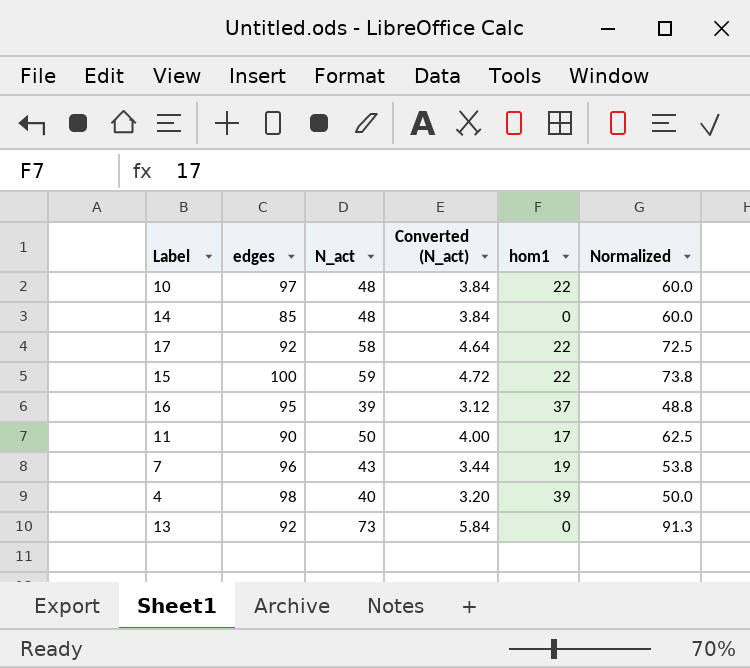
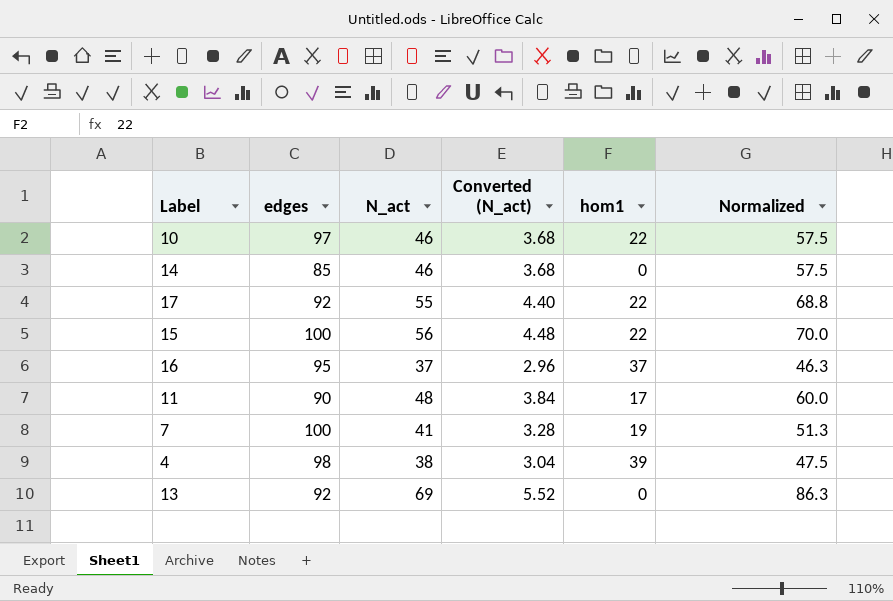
10 | N_act: 48 -> 46
10 | Converted (N_act): 3.84 -> 3.68
10 | Normalized: 60.0 -> 57.5
14 | N_act: 48 -> 46
14 | Converted (N_act): 3.84 -> 3.68
14 | Normalized: 60.0 -> 57.5
17 | N_act: 58 -> 55
17 | Converted (N_act): 4.64 -> 4.40
17 | Normalized: 72.5 -> 68.8
15 | N_act: 59 -> 56
15 | Converted (N_act): 4.72 -> 4.48
15 | Normalized: 73.8 -> 70.0
16 | N_act: 39 -> 37
16 | Converted (N_act): 3.12 -> 2.96
16 | Normalized: 48.8 -> 46.3
11 | N_act: 50 -> 48
11 | Converted (N_act): 4.00 -> 3.84
11 | Normalized: 62.5 -> 60.0
7 | edges: 96 -> 100
7 | N_act: 43 -> 41
7 | Converted (N_act): 3.44 -> 3.28
7 | Normalized: 53.8 -> 51.3
4 | N_act: 40 -> 38
4 | Converted (N_act): 3.20 -> 3.04
4 | Normalized: 50.0 -> 47.5
13 | N_act: 73 -> 69
13 | Converted (N_act): 5.84 -> 5.52
13 | Normalized: 91.3 -> 86.3

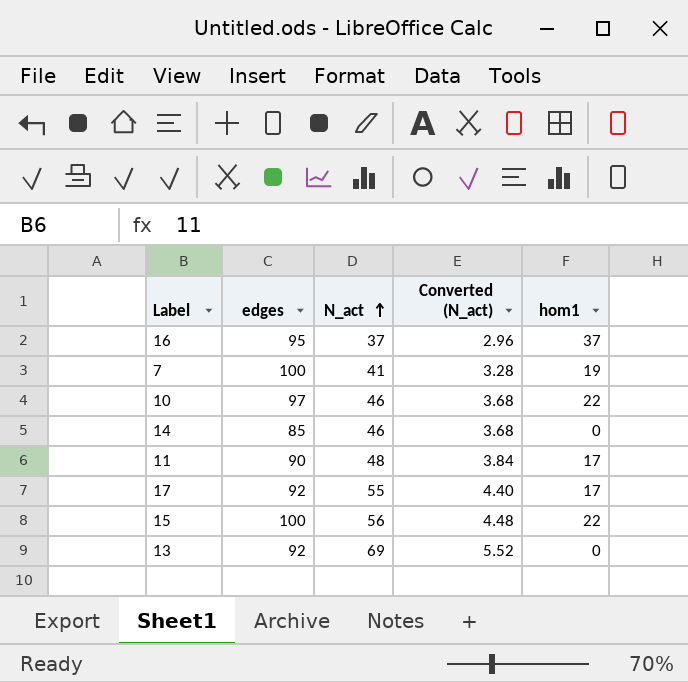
row order: none -> N_act ascending
column Normalized | formula: [N_act] * 1.25 -> none
row 4: 98 | 38 | 3.04 | 39 | 47.5 -> none
17 | hom1: 22 -> 17

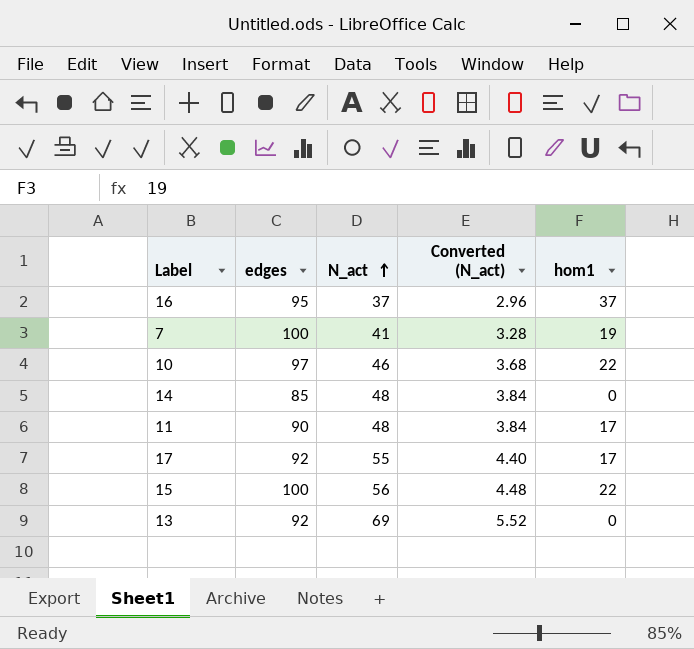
14 | N_act: 46 -> 48
14 | Converted (N_act): 3.68 -> 3.84

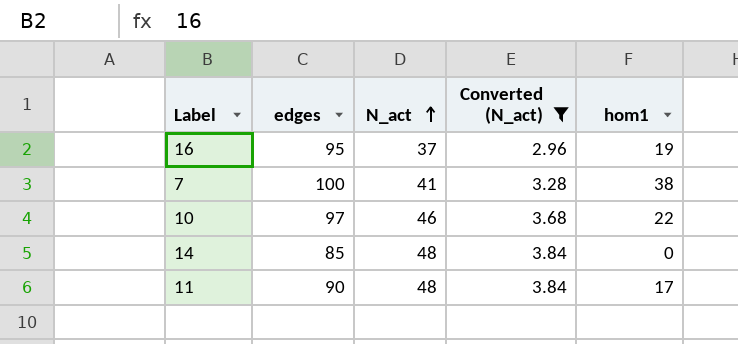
filter: none -> Converted (N_act) <= 3.84
16 | hom1: 37 -> 19
7 | hom1: 19 -> 38

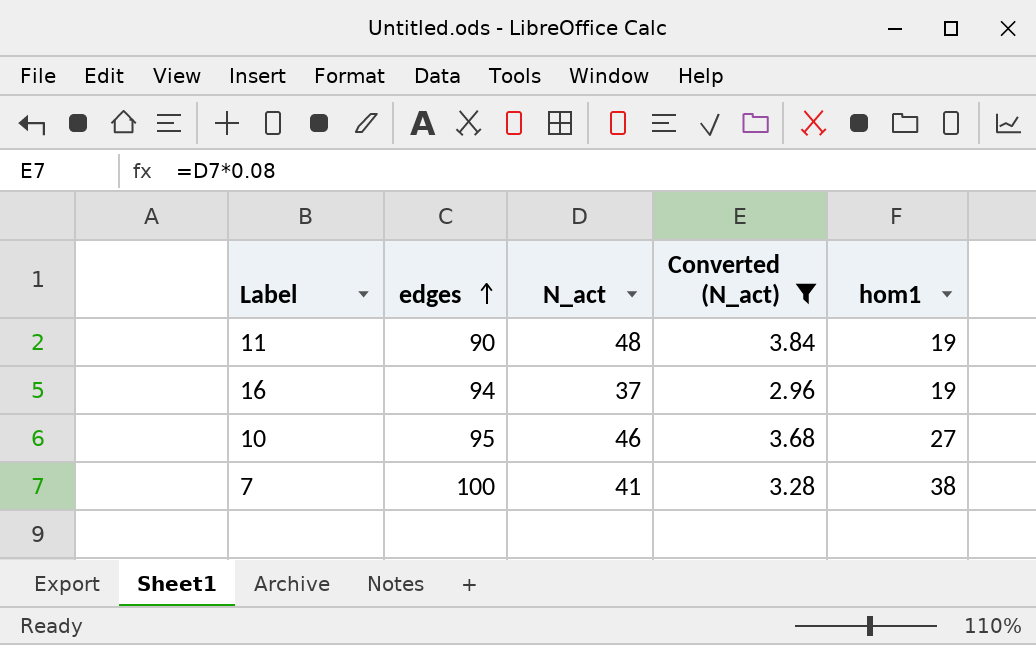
row order: N_act ascending -> edges ascending
row 14: 85 | 48 | 3.84 | 0 -> none
11 | hom1: 17 -> 19
16 | edges: 95 -> 94
10 | edges: 97 -> 95
10 | hom1: 22 -> 27

